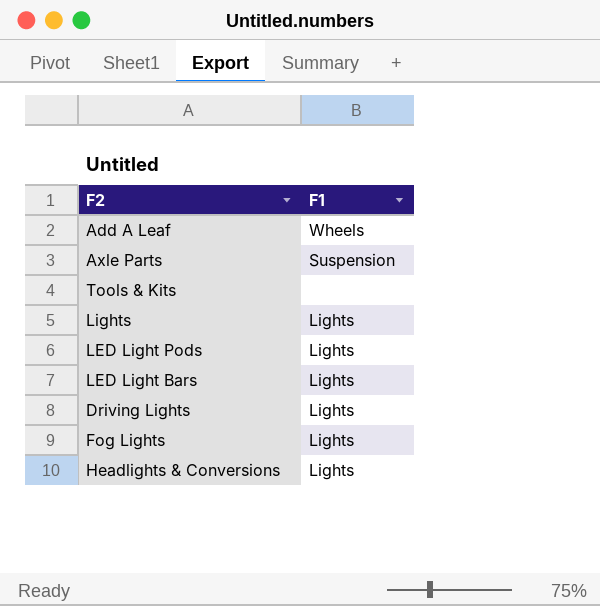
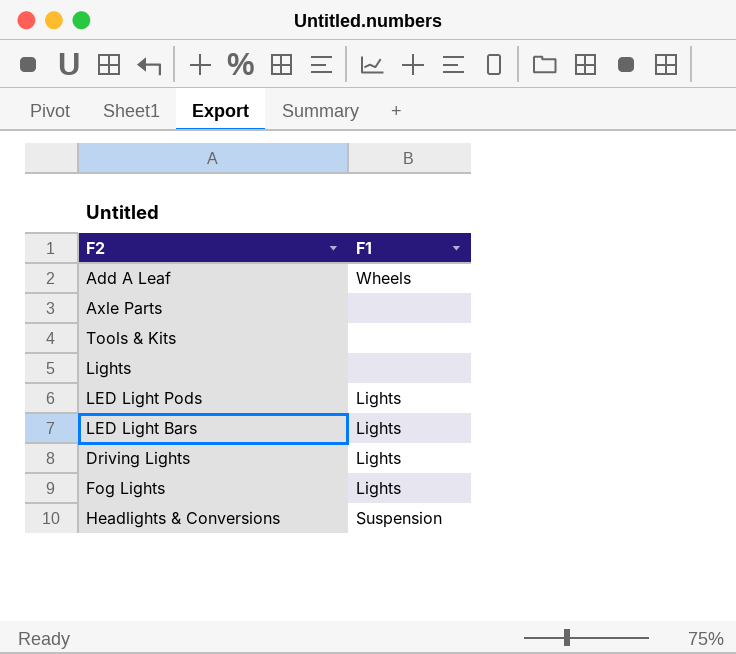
Axle Parts | F1: Suspension -> none
Lights | F1: Lights -> none
Headlights & Conversions | F1: Lights -> Suspension

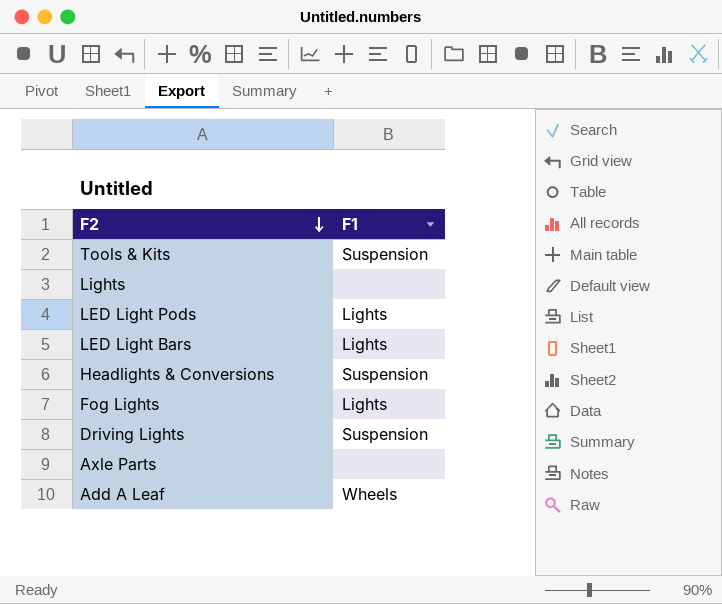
row order: none -> F2 descending
Tools & Kits | F1: none -> Suspension
Driving Lights | F1: Lights -> Suspension

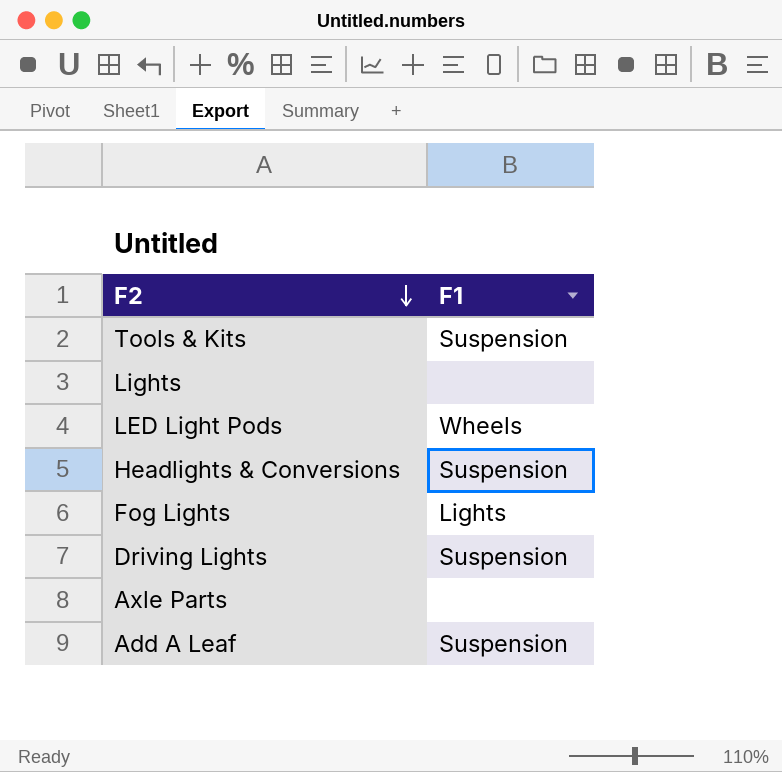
row LED Light Bars: Lights -> none
LED Light Pods | F1: Lights -> Wheels
Add A Leaf | F1: Wheels -> Suspension

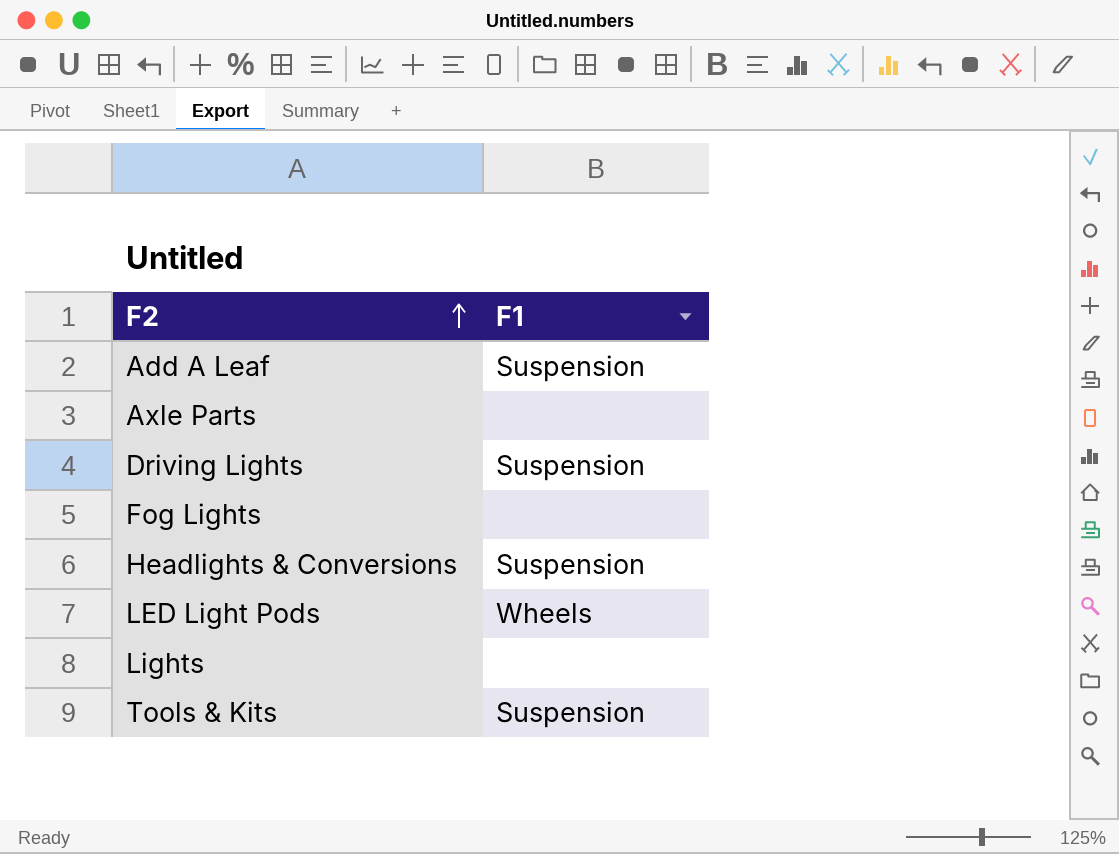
row order: F2 descending -> F2 ascending
Fog Lights | F1: Lights -> none

